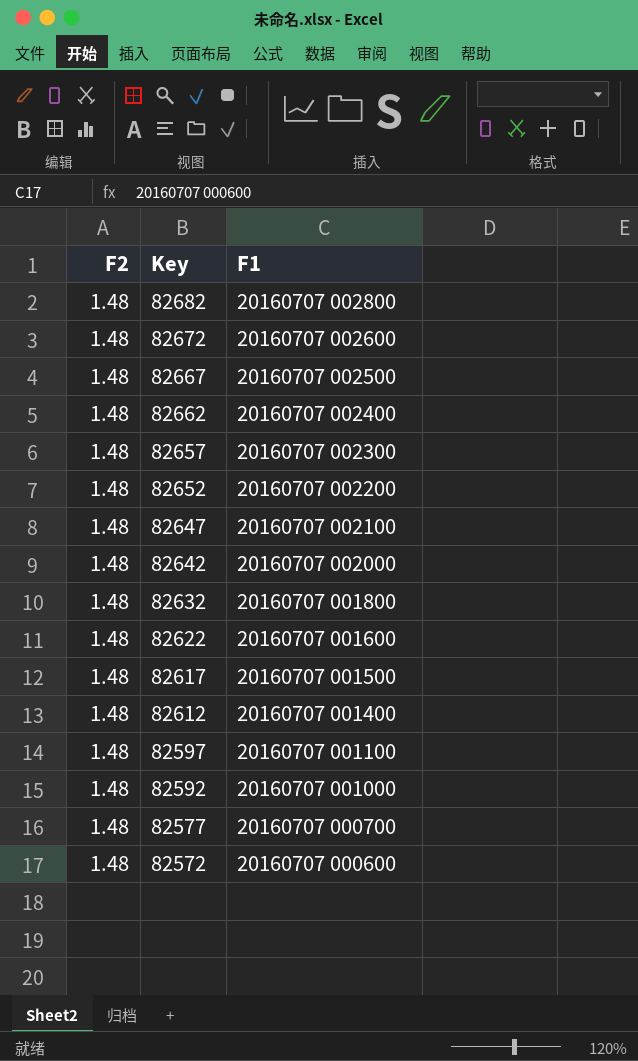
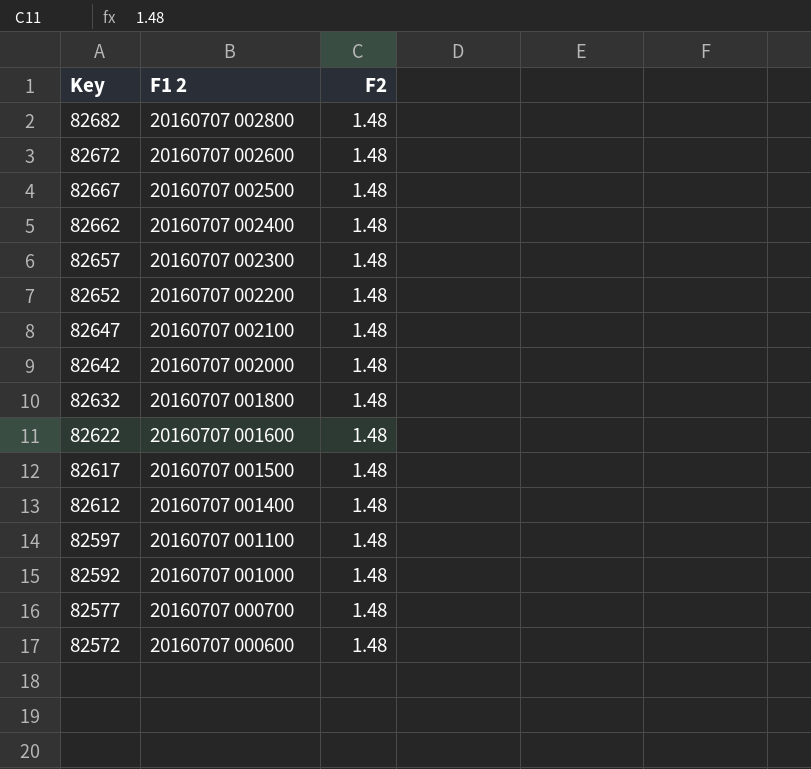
column name: F1 -> F1 2
column F2 | position: 1 -> 3

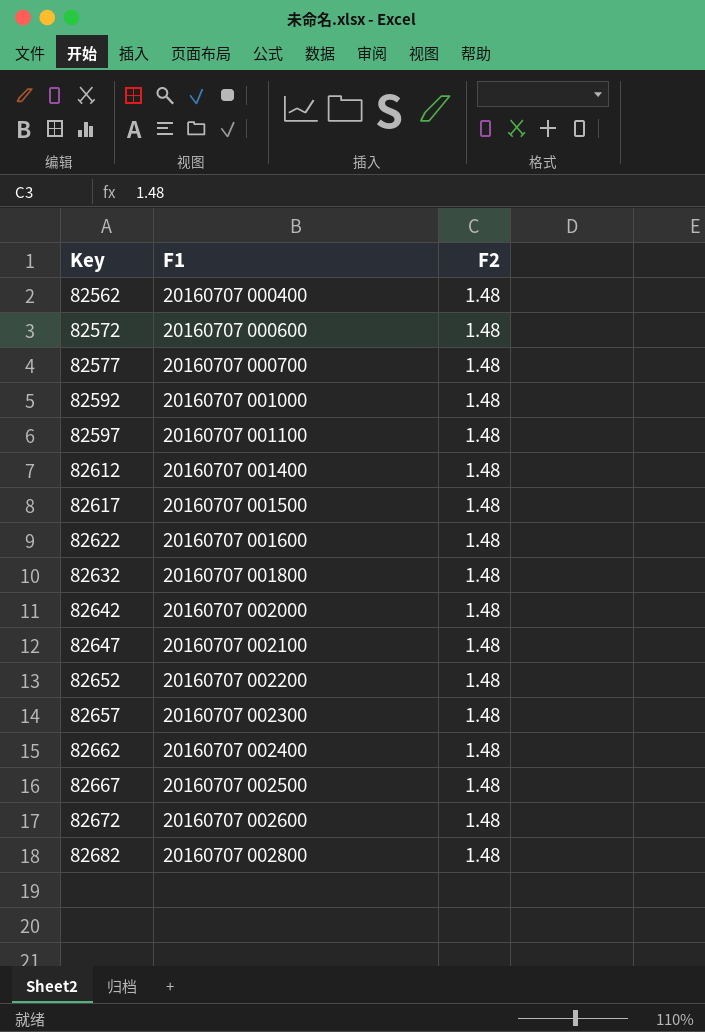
row order: Key descending -> Key ascending
column name: F1 2 -> F1
row 82562: none -> 20160707 000400 | 1.48

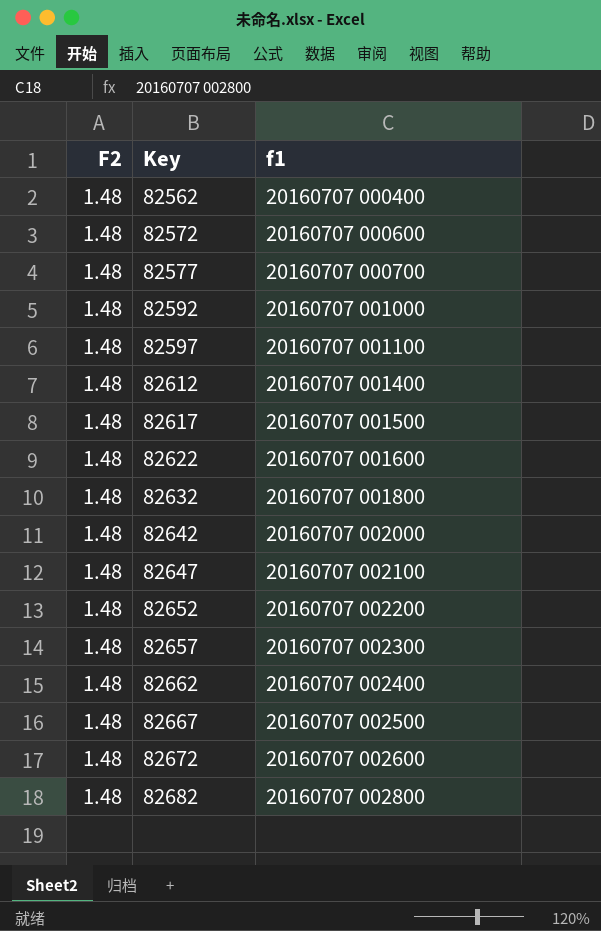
column F2 | position: 3 -> 1
column name: F1 -> f1

